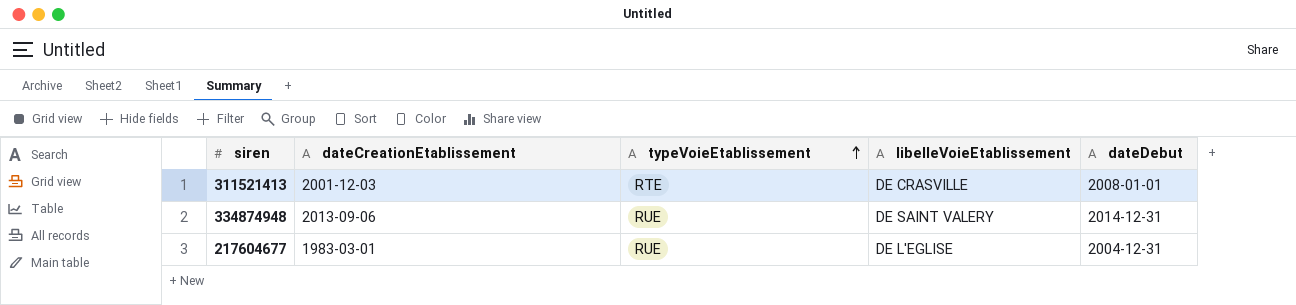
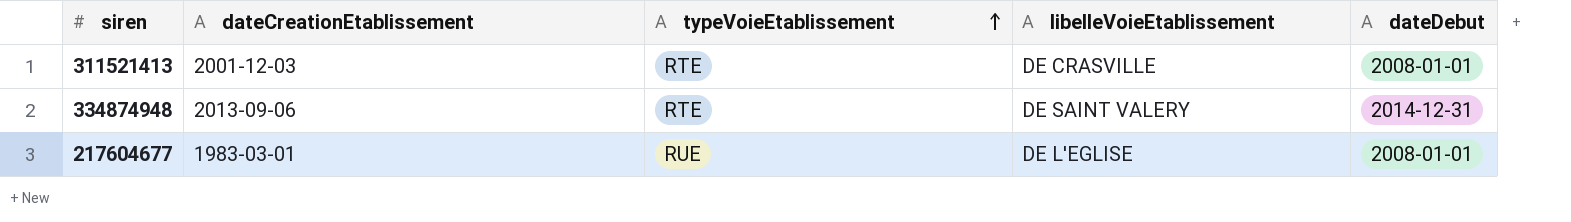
334874948 | typeVoieEtablissement: RUE -> RTE
217604677 | dateDebut: 2004-12-31 -> 2008-01-01

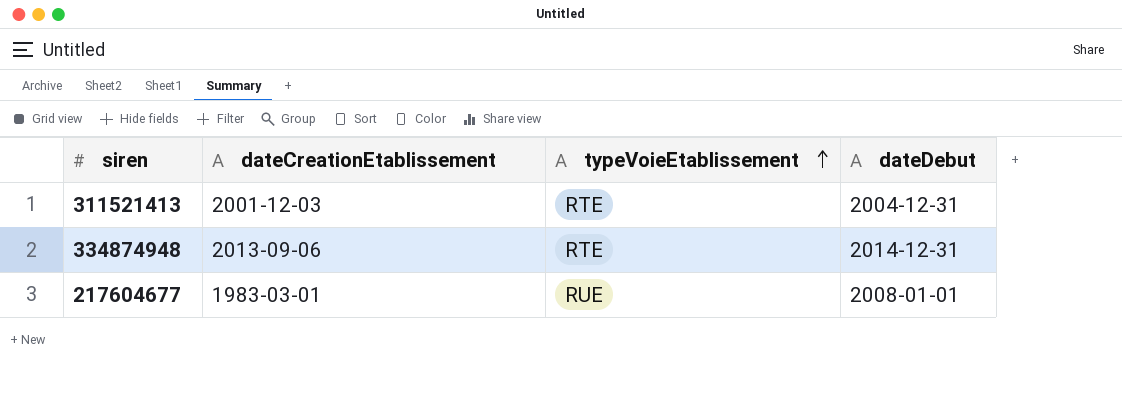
column libelleVoieEtablissement | position: 4 -> none
311521413 | dateDebut: 2008-01-01 -> 2004-12-31

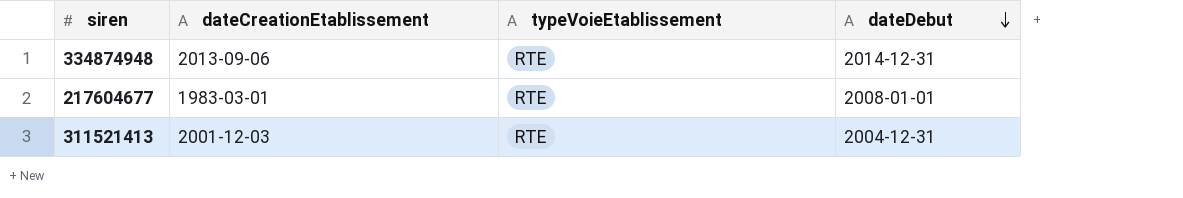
row order: typeVoieEtablissement ascending -> dateDebut descending
217604677 | typeVoieEtablissement: RUE -> RTE

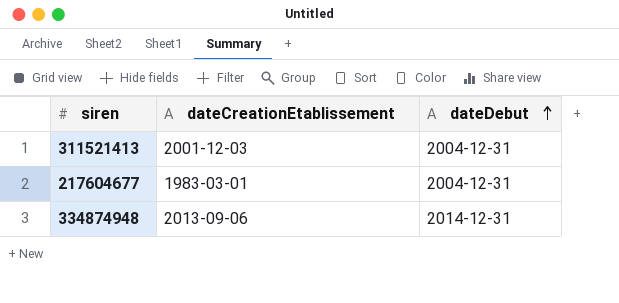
row order: dateDebut descending -> dateDebut ascending
column typeVoieEtablissement | position: 3 -> none
217604677 | dateDebut: 2008-01-01 -> 2004-12-31

